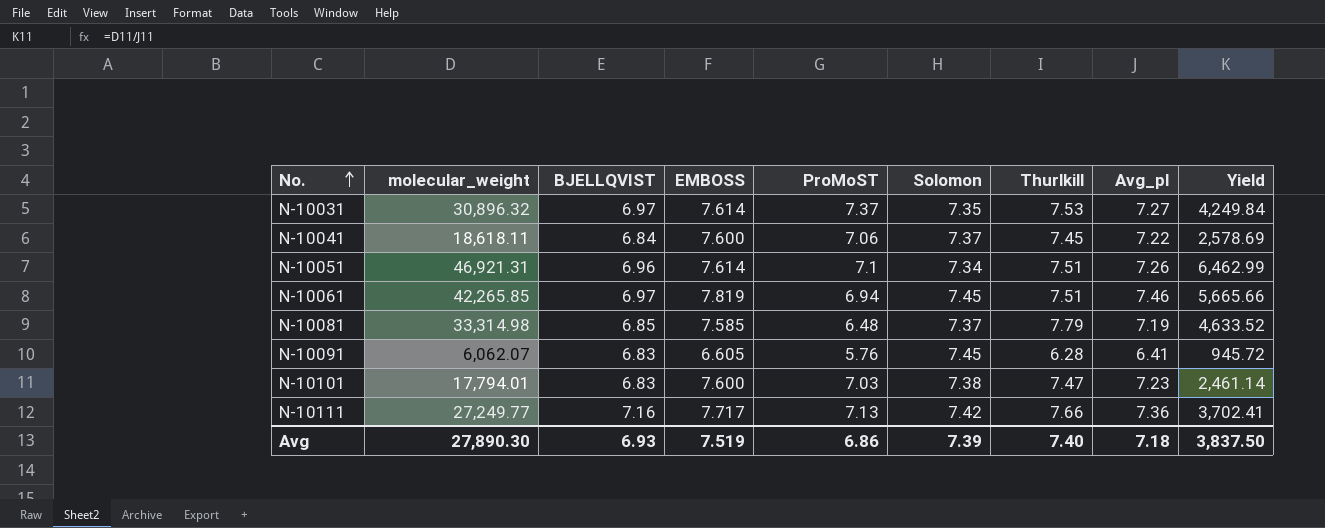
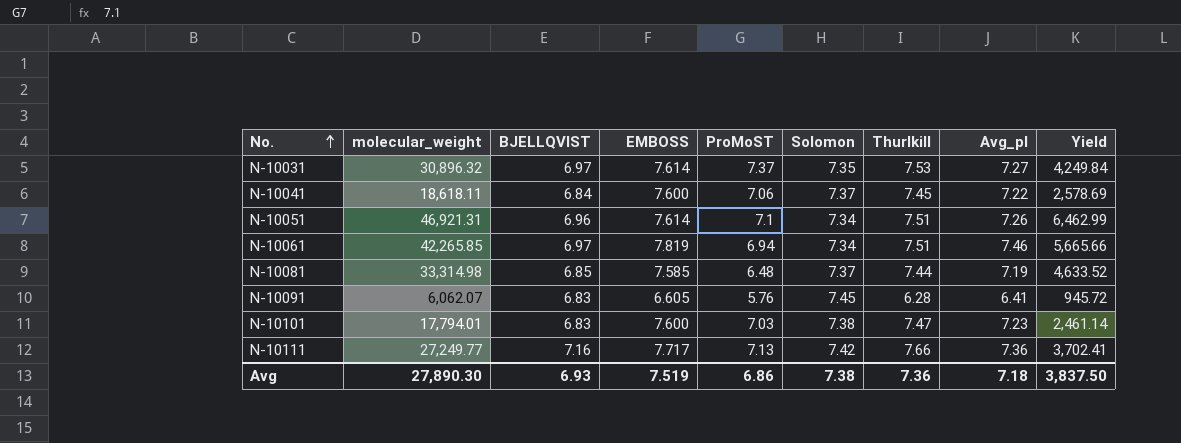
N-10061 | Solomon: 7.45 -> 7.34
N-10081 | Thurlkill: 7.79 -> 7.44
Avg | Solomon: 7.39 -> 7.38
Avg | Thurlkill: 7.40 -> 7.36

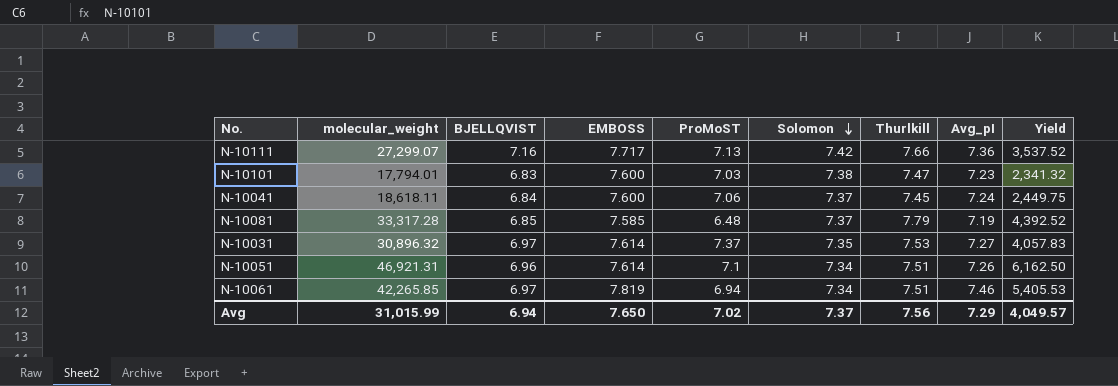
row order: No. ascending -> Solomon descending
column Yield | formula: [molecular_weight] / [Avg_pI] -> [molecular_weight] / [EMBOSS]
row N-10091: 6,062.07 | 6.83 | 6.605 | 5.76 | 7.45 | 6.28 | 6.41 | 945.72 -> none
N-10111 | molecular_weight: 27,249.77 -> 27,299.07
N-10041 | Avg_pI: 7.22 -> 7.24
N-10081 | molecular_weight: 33,314.98 -> 33,317.28
N-10081 | Thurlkill: 7.44 -> 7.79
Avg | molecular_weight: 27,890.30 -> 31,015.99
Avg | BJELLQVIST: 6.93 -> 6.94
Avg | EMBOSS: 7.519 -> 7.650
Avg | ProMoST: 6.86 -> 7.02
Avg | Solomon: 7.38 -> 7.37
Avg | Thurlkill: 7.36 -> 7.56
Avg | Avg_pI: 7.18 -> 7.29
Avg | Yield: 3,837.50 -> 4,049.57

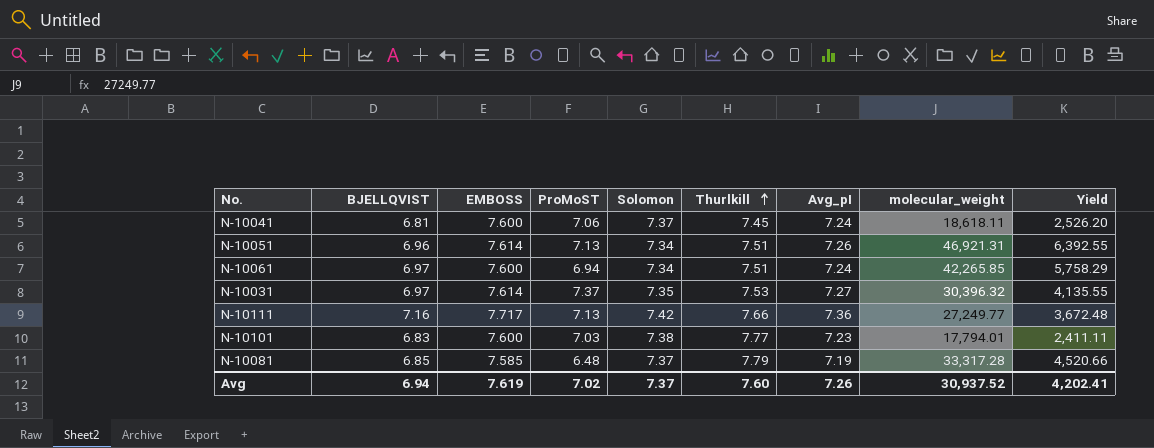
row order: Solomon descending -> Thurlkill ascending
column molecular_weight | position: 2 -> 8
column Yield | formula: [molecular_weight] / [EMBOSS] -> [molecular_weight] / [Solomon]
N-10041 | BJELLQVIST: 6.84 -> 6.81
N-10051 | ProMoST: 7.1 -> 7.13
N-10061 | EMBOSS: 7.819 -> 7.600
N-10061 | Avg_pI: 7.46 -> 7.24
N-10031 | molecular_weight: 30,896.32 -> 30,396.32
N-10111 | molecular_weight: 27,299.07 -> 27,249.77
N-10101 | Thurlkill: 7.47 -> 7.77
Avg | EMBOSS: 7.650 -> 7.619
Avg | Thurlkill: 7.56 -> 7.60
Avg | Avg_pI: 7.29 -> 7.26
Avg | molecular_weight: 31,015.99 -> 30,937.52
Avg | Yield: 4,049.57 -> 4,202.41

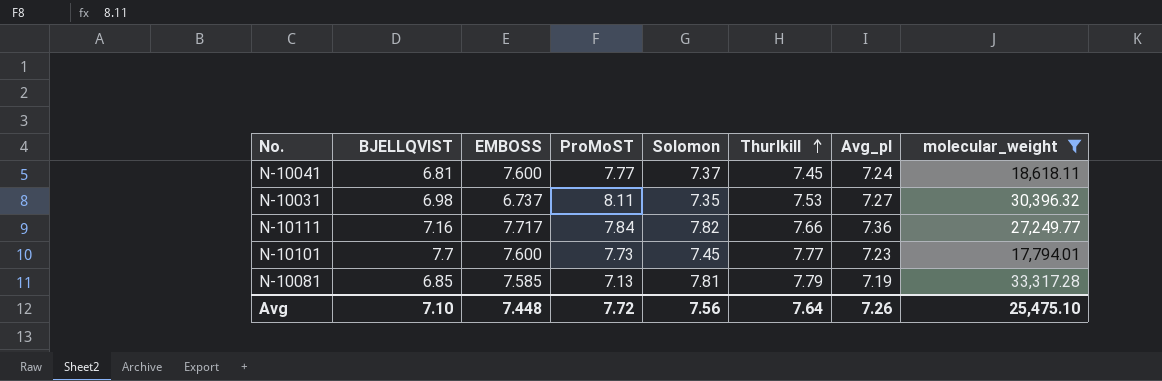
filter: none -> molecular_weight <= 33,317.28
column Yield | formula: [molecular_weight] / [Solomon] -> none
N-10041 | ProMoST: 7.06 -> 7.77
N-10031 | BJELLQVIST: 6.97 -> 6.98
N-10031 | EMBOSS: 7.614 -> 6.737
N-10031 | ProMoST: 7.37 -> 8.11
N-10111 | ProMoST: 7.13 -> 7.84
N-10111 | Solomon: 7.42 -> 7.82
N-10101 | BJELLQVIST: 6.83 -> 7.7
N-10101 | ProMoST: 7.03 -> 7.73
N-10101 | Solomon: 7.38 -> 7.45
N-10081 | ProMoST: 6.48 -> 7.13
N-10081 | Solomon: 7.37 -> 7.81
Avg | BJELLQVIST: 6.94 -> 7.10
Avg | EMBOSS: 7.619 -> 7.448
Avg | ProMoST: 7.02 -> 7.72
Avg | Solomon: 7.37 -> 7.56
Avg | Thurlkill: 7.60 -> 7.64
Avg | molecular_weight: 30,937.52 -> 25,475.10

